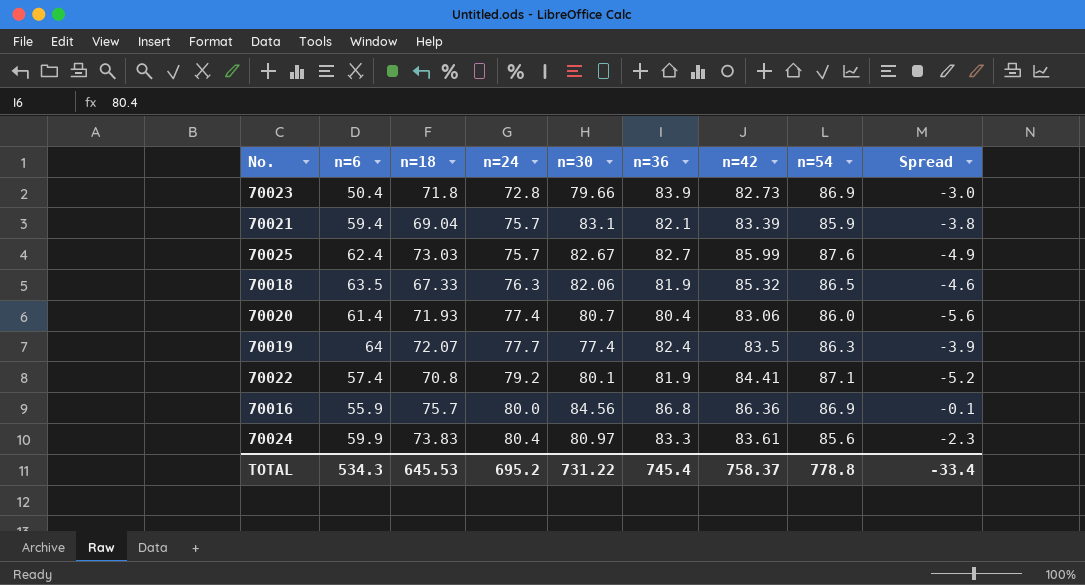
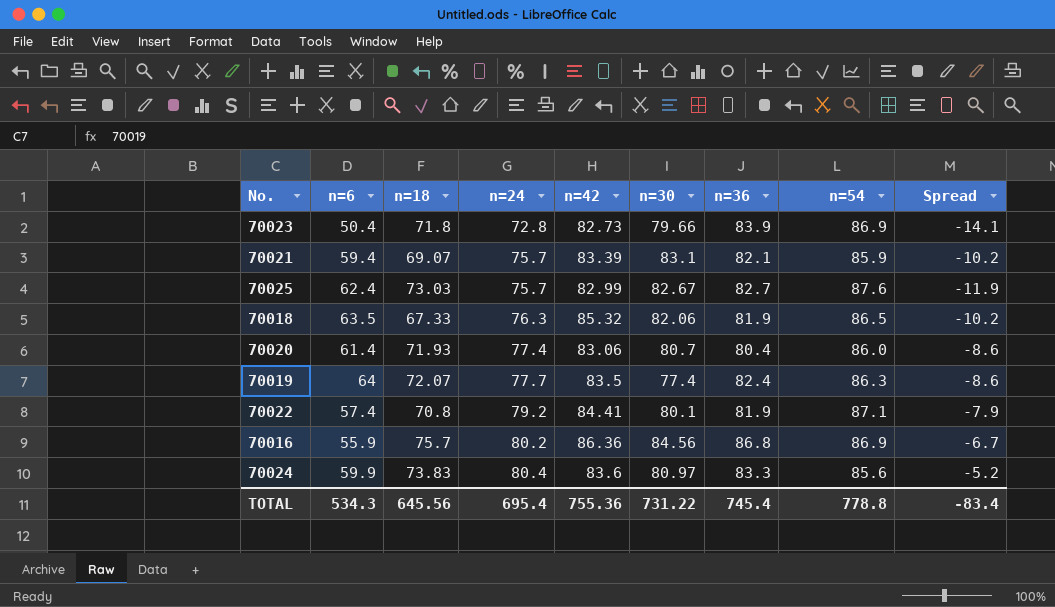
column n=42 | position: 7 -> 5
column Spread | formula: [n=36] - [n=54] -> [n=24] - [n=54]
70021 | n=18: 69.04 -> 69.07
70025 | n=42: 85.99 -> 82.99
70016 | n=24: 80.0 -> 80.2
70024 | n=42: 83.61 -> 83.6
TOTAL | n=18: 645.53 -> 645.56
TOTAL | n=24: 695.2 -> 695.4
TOTAL | n=42: 758.37 -> 755.36
TOTAL | Spread: -33.4 -> -83.4

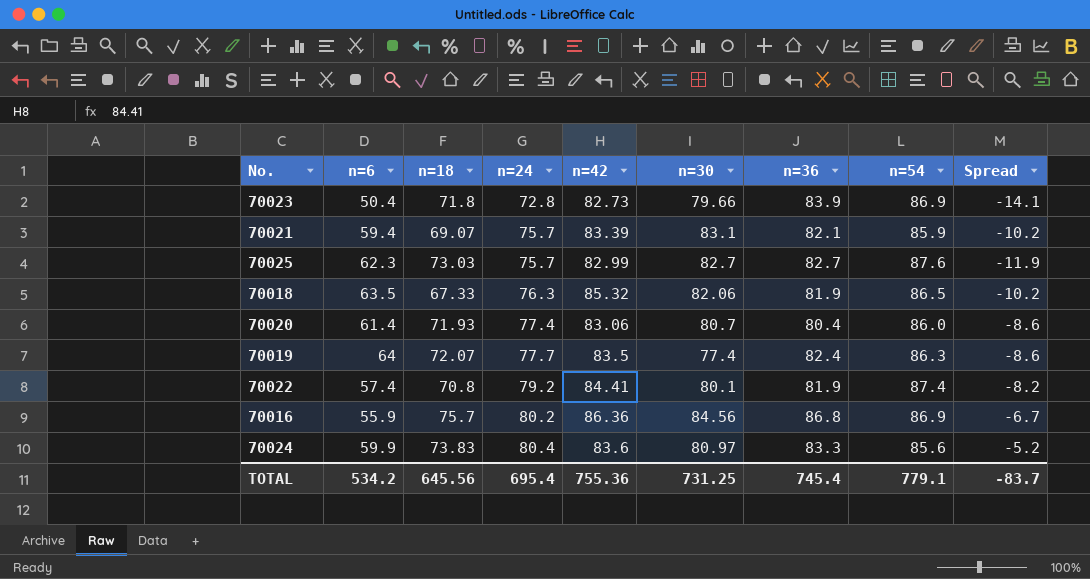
70025 | n=6: 62.4 -> 62.3
70025 | n=30: 82.67 -> 82.7
70022 | n=54: 87.1 -> 87.4
70022 | Spread: -7.9 -> -8.2
TOTAL | n=6: 534.3 -> 534.2
TOTAL | n=30: 731.22 -> 731.25
TOTAL | n=54: 778.8 -> 779.1
TOTAL | Spread: -83.4 -> -83.7

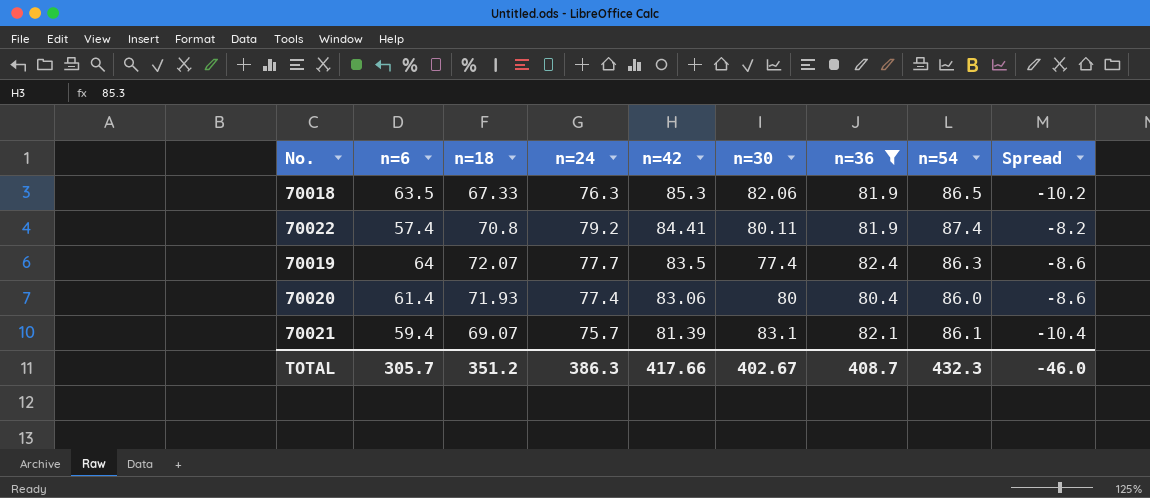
filter: none -> n=36 <= 82.4
row order: n=24 ascending -> n=42 descending
70018 | n=42: 85.32 -> 85.3
70022 | n=30: 80.1 -> 80.11
70020 | n=30: 80.7 -> 80
70021 | n=42: 83.39 -> 81.39
70021 | n=54: 85.9 -> 86.1
70021 | Spread: -10.2 -> -10.4
TOTAL | n=6: 534.2 -> 305.7
TOTAL | n=18: 645.56 -> 351.2
TOTAL | n=24: 695.4 -> 386.3
TOTAL | n=42: 755.36 -> 417.66
TOTAL | n=30: 731.25 -> 402.67
TOTAL | n=36: 745.4 -> 408.7
TOTAL | n=54: 779.1 -> 432.3
TOTAL | Spread: -83.7 -> -46.0

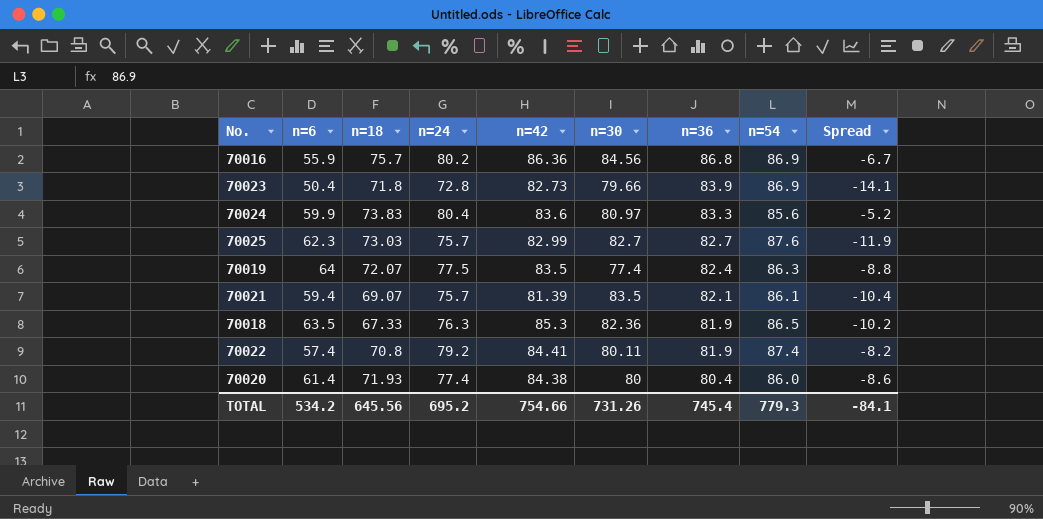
filter: n=36 <= 82.4 -> none
row order: n=42 descending -> n=36 descending
70019 | n=24: 77.7 -> 77.5
70019 | Spread: -8.6 -> -8.8
70021 | n=30: 83.1 -> 83.5
70018 | n=30: 82.06 -> 82.36
70020 | n=42: 83.06 -> 84.38
TOTAL | n=6: 305.7 -> 534.2
TOTAL | n=18: 351.2 -> 645.56
TOTAL | n=24: 386.3 -> 695.2
TOTAL | n=42: 417.66 -> 754.66
TOTAL | n=30: 402.67 -> 731.26
TOTAL | n=36: 408.7 -> 745.4
TOTAL | n=54: 432.3 -> 779.3
TOTAL | Spread: -46.0 -> -84.1

